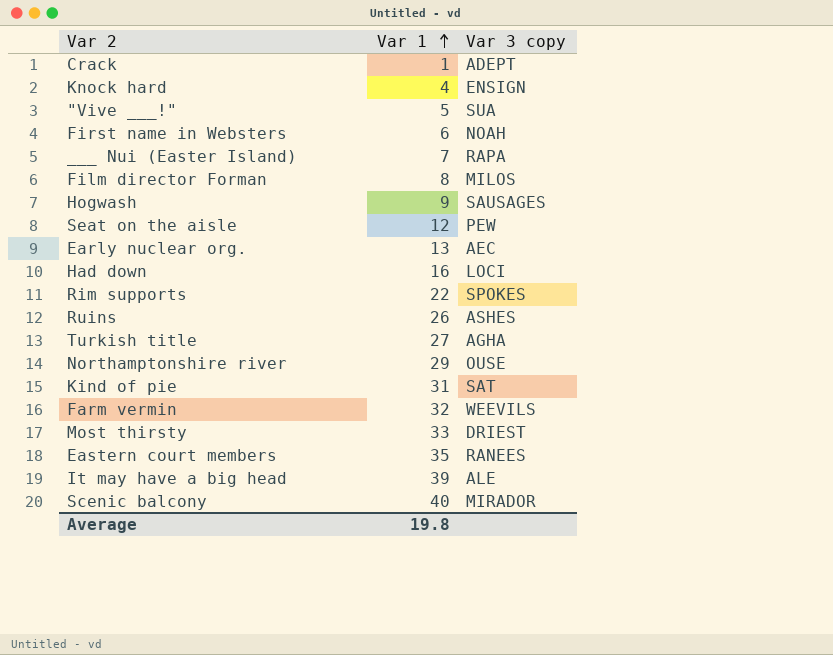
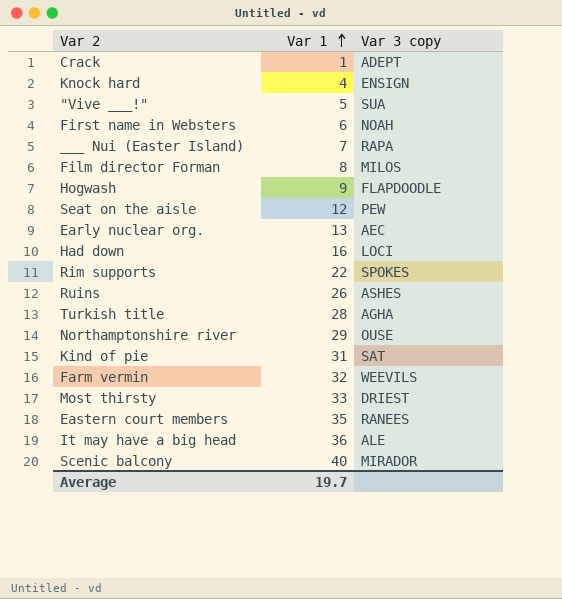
Hogwash | Var 3 copy: SAUSAGES -> FLAPDOODLE
Turkish title | Var 1: 27 -> 28
It may have a big head | Var 1: 39 -> 36
Average | Var 1: 19.8 -> 19.7

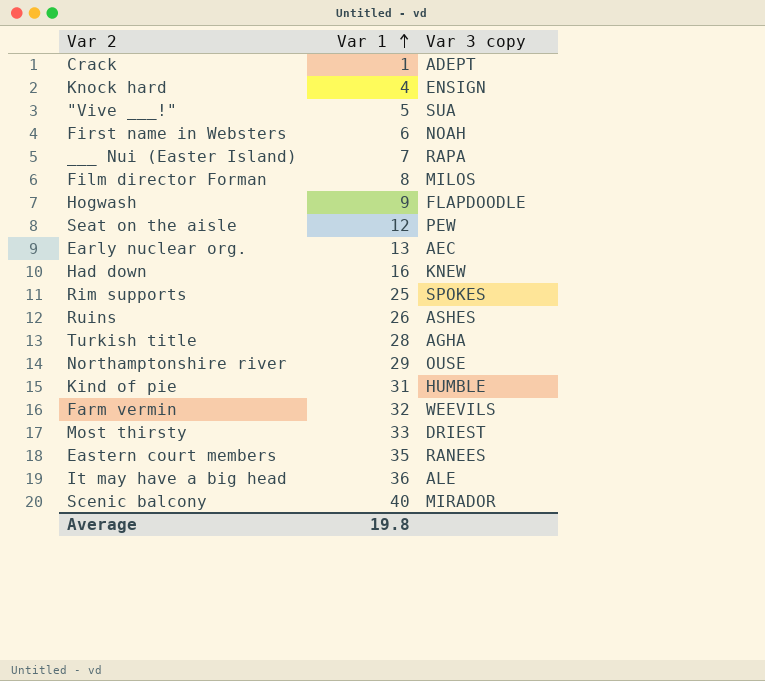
Had down | Var 3 copy: LOCI -> KNEW
Rim supports | Var 1: 22 -> 25
Kind of pie | Var 3 copy: SAT -> HUMBLE
Average | Var 1: 19.7 -> 19.8

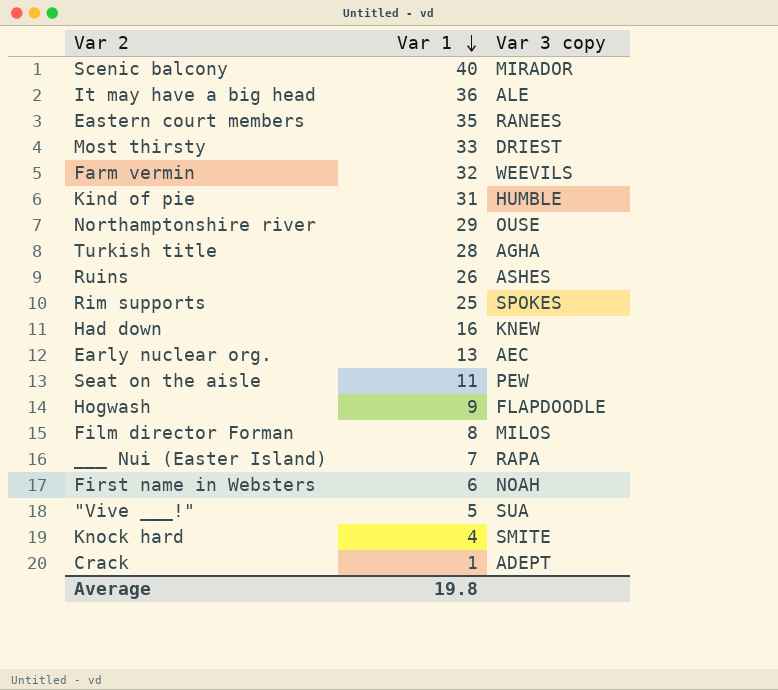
row order: Var 1 ascending -> Var 1 descending
Seat on the aisle | Var 1: 12 -> 11
Knock hard | Var 3 copy: ENSIGN -> SMITE

